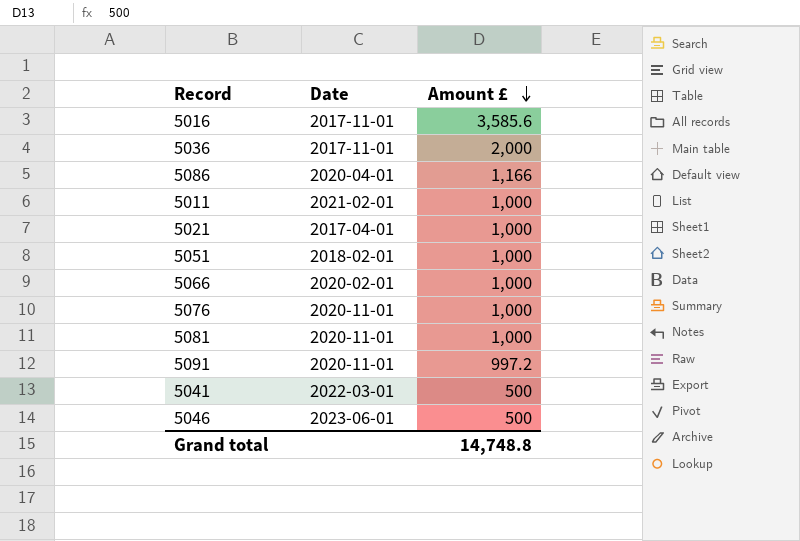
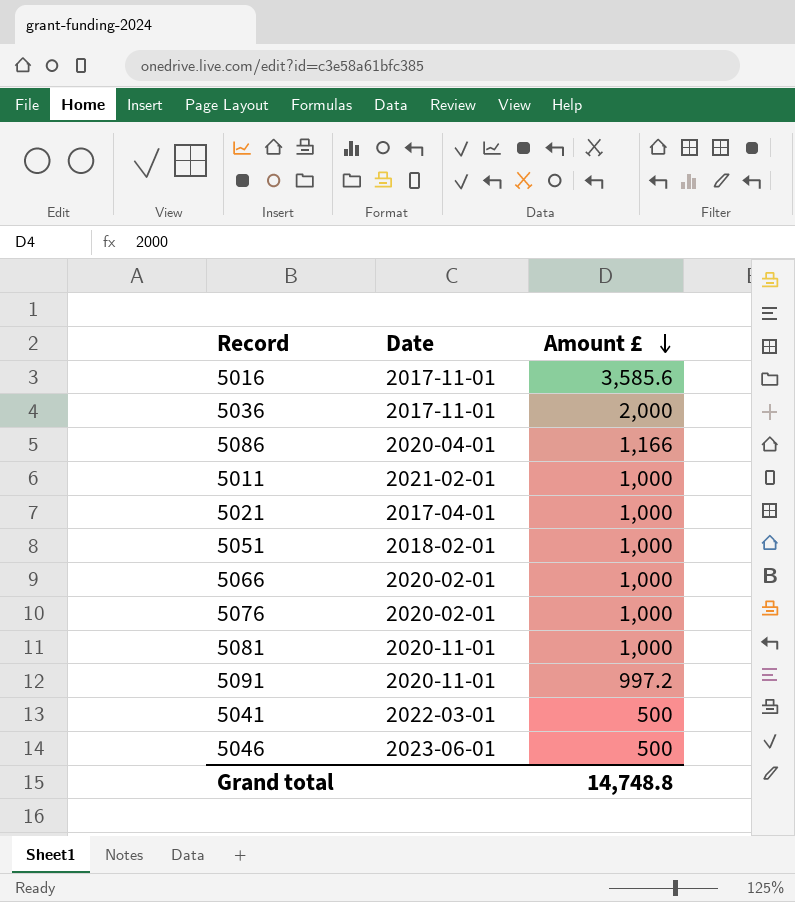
5076 | Date: 2020-11-01 -> 2020-02-01

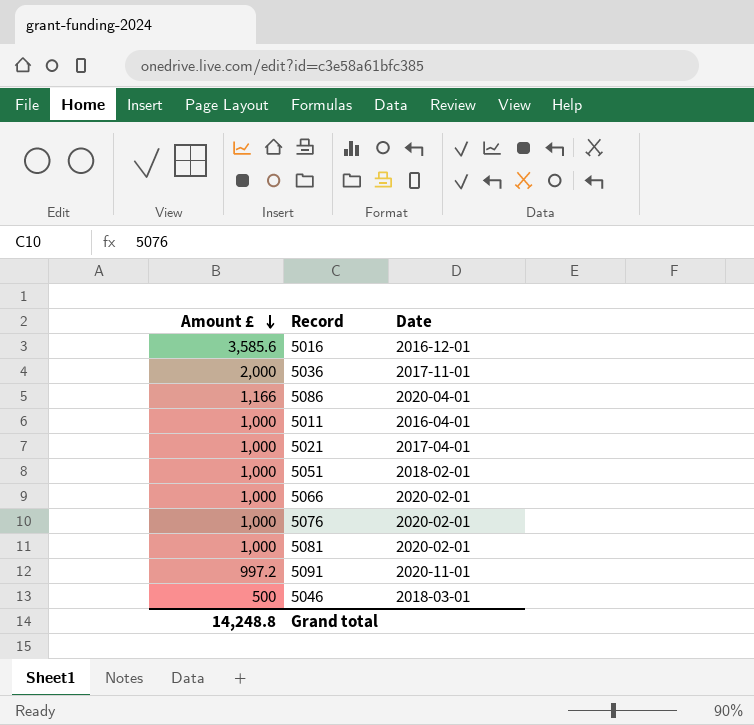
column Amount £ | position: 3 -> 1
row 5041: 2022-03-01 | 500 -> none
5016 | Date: 2017-11-01 -> 2016-12-01
5011 | Date: 2021-02-01 -> 2016-04-01
5081 | Date: 2020-11-01 -> 2020-02-01
5046 | Date: 2023-06-01 -> 2018-03-01
Grand total | Amount £: 14,748.8 -> 14,248.8

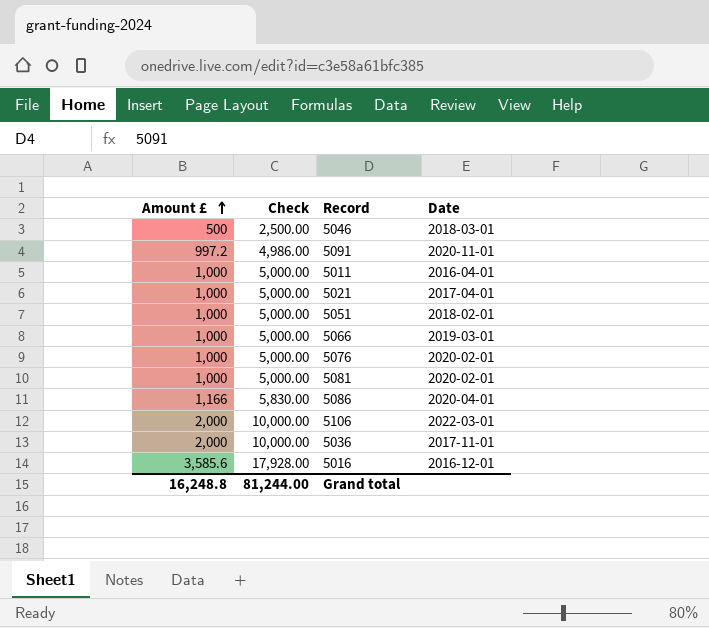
row order: Amount £ descending -> Amount £ ascending
column Check | formula: none -> [Amount £] * 5
5066 | Date: 2020-02-01 -> 2019-03-01
row 5106: none -> 2,000 | 10,000.00 | 2022-03-01
Grand total | Amount £: 14,248.8 -> 16,248.8

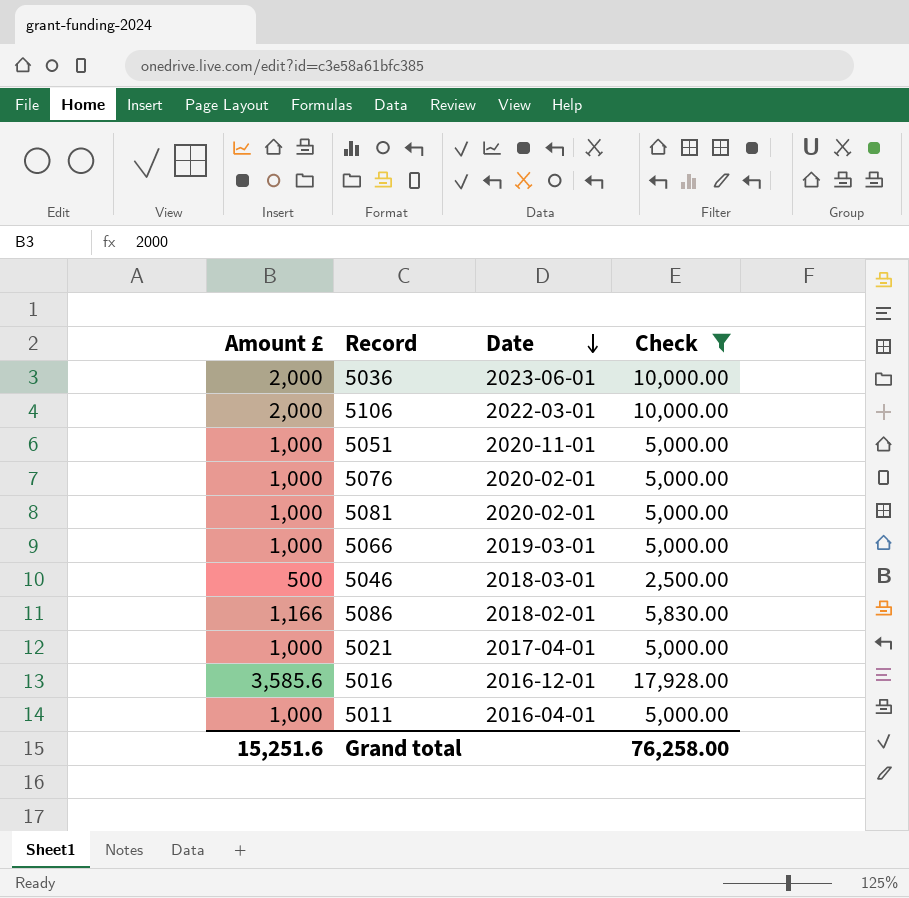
filter: none -> Check != 4,986.00
row order: Amount £ ascending -> Date descending
column Check | position: 2 -> 4
5036 | Date: 2017-11-01 -> 2023-06-01
5051 | Date: 2018-02-01 -> 2020-11-01
5086 | Date: 2020-04-01 -> 2018-02-01
Grand total | Amount £: 16,248.8 -> 15,251.6
Grand total | Check: 81,244.00 -> 76,258.00

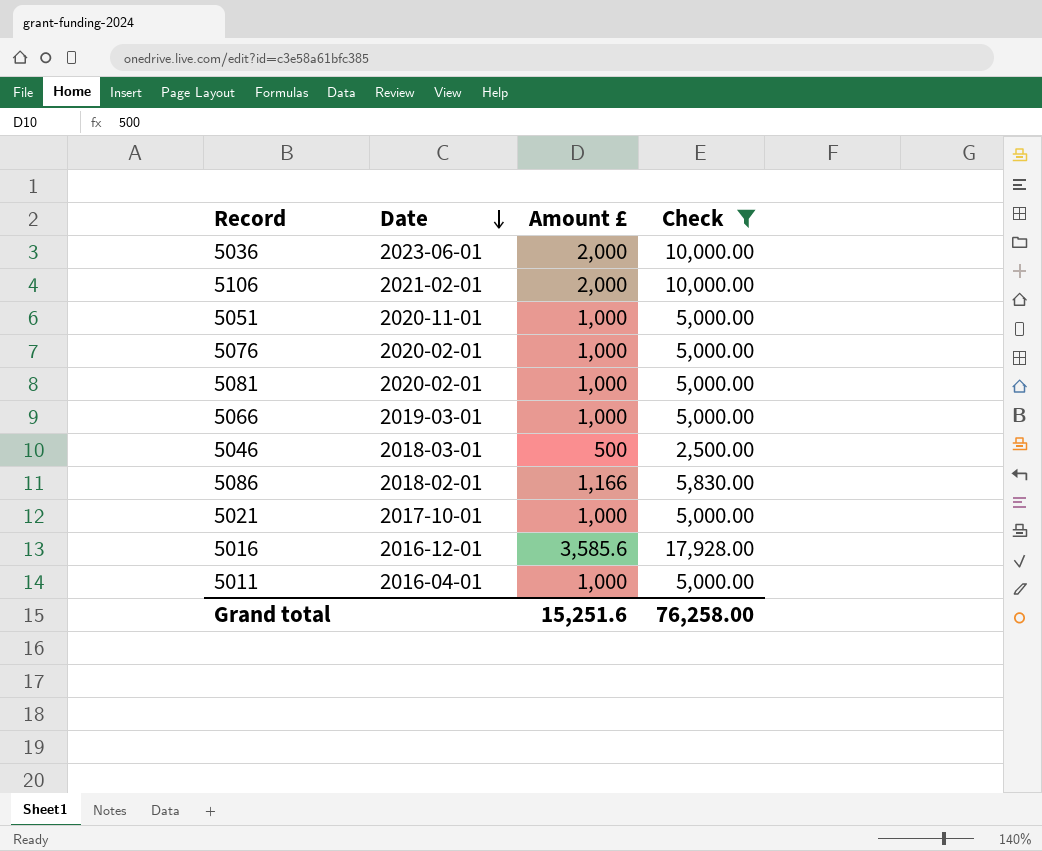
column Amount £ | position: 1 -> 3
5106 | Date: 2022-03-01 -> 2021-02-01
5021 | Date: 2017-04-01 -> 2017-10-01

